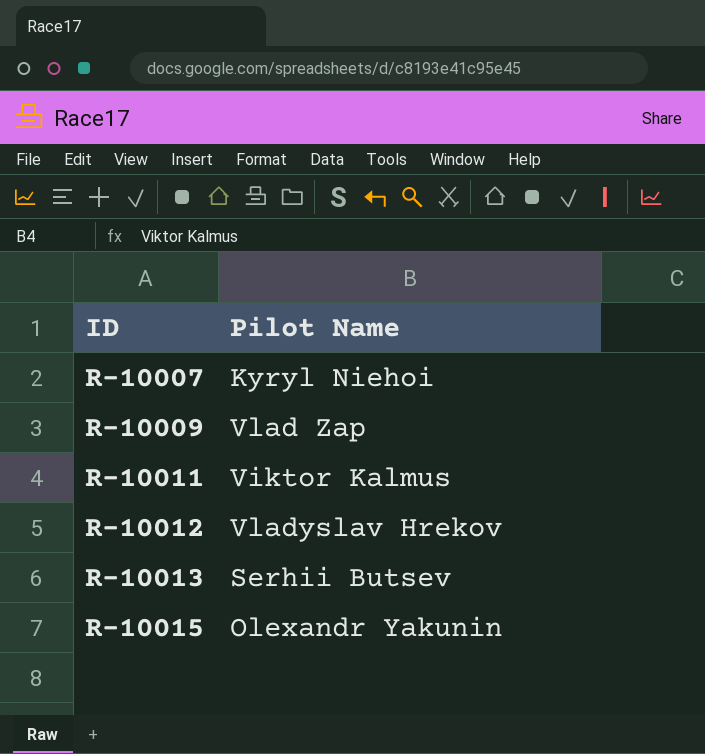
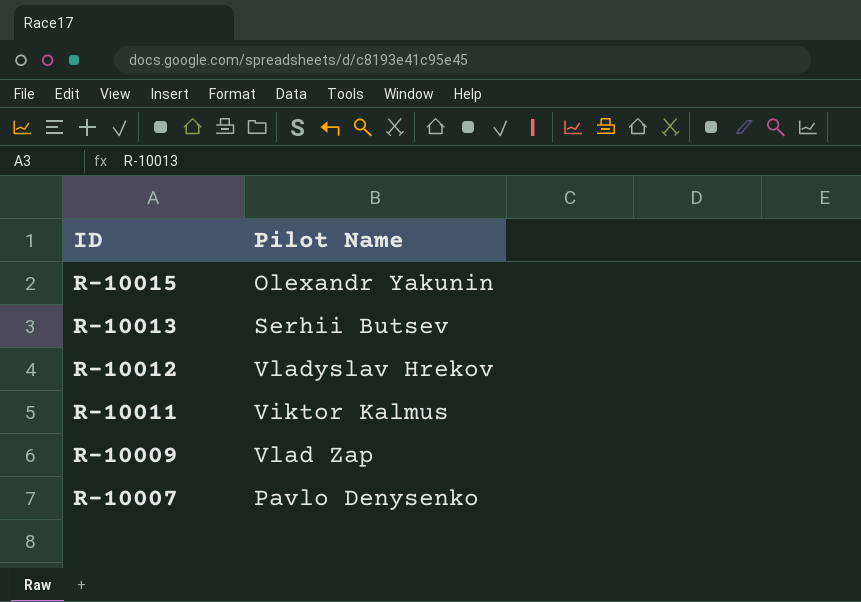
row order: ID ascending -> ID descending
R-10007 | Pilot Name: Kyryl Niehoi -> Pavlo Denysenko

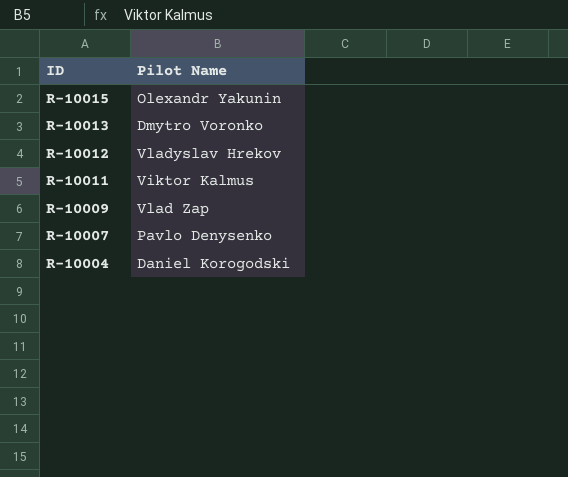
R-10013 | Pilot Name: Serhii Butsev -> Dmytro Voronko
row R-10004: none -> Daniel Korogodski

